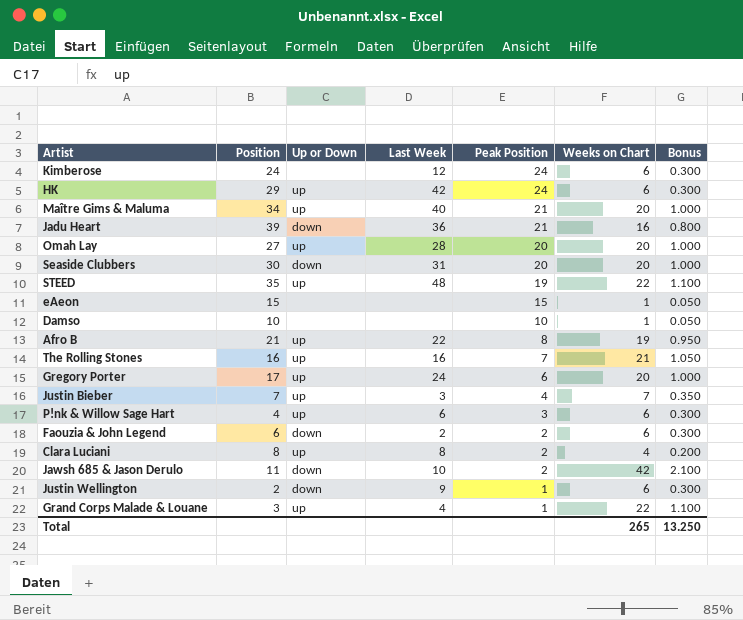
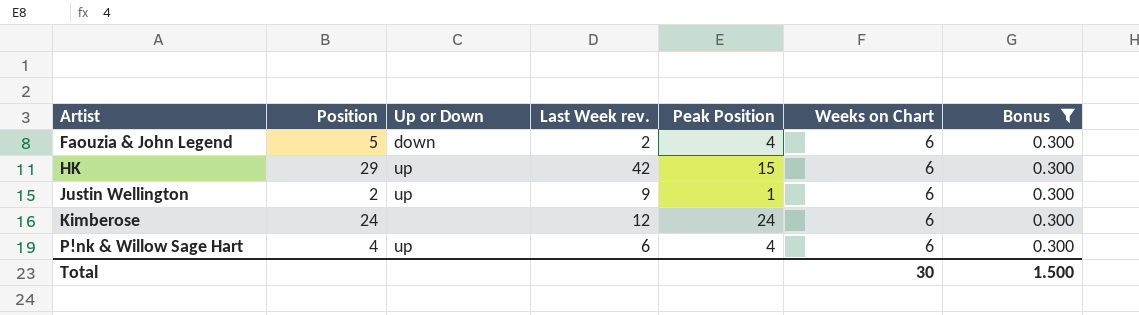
filter: none -> Bonus = 0.300
row order: Peak Position descending -> Artist ascending
column name: Last Week -> Last Week rev.
Faouzia & John Legend | Position: 6 -> 5
Faouzia & John Legend | Peak Position: 2 -> 4
HK | Peak Position: 24 -> 15
Justin Wellington | Up or Down: down -> up
P!nk & Willow Sage Hart | Peak Position: 3 -> 4
Total | Weeks on Chart: 265 -> 30
Total | Bonus: 13.250 -> 1.500

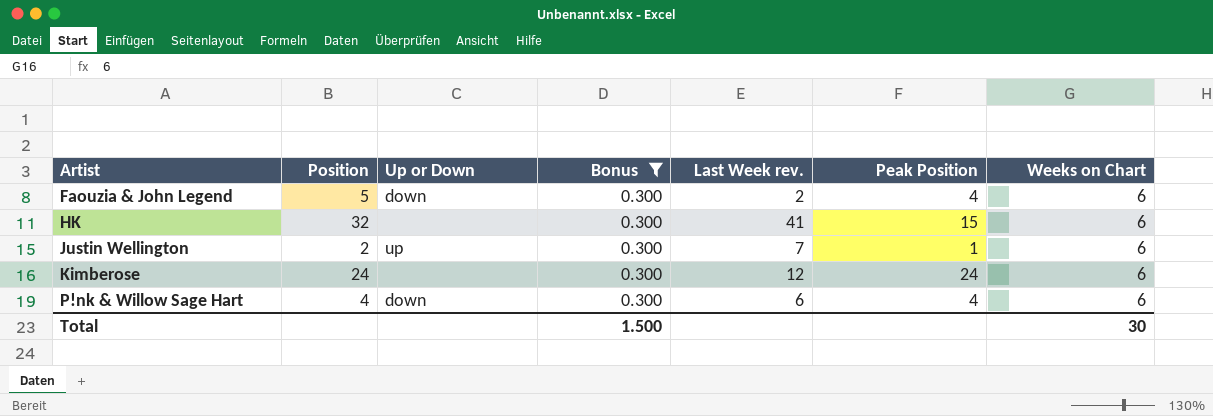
column Bonus | position: 7 -> 4
HK | Position: 29 -> 32
HK | Up or Down: up -> none
HK | Last Week rev.: 42 -> 41
Justin Wellington | Last Week rev.: 9 -> 7
P!nk & Willow Sage Hart | Up or Down: up -> down

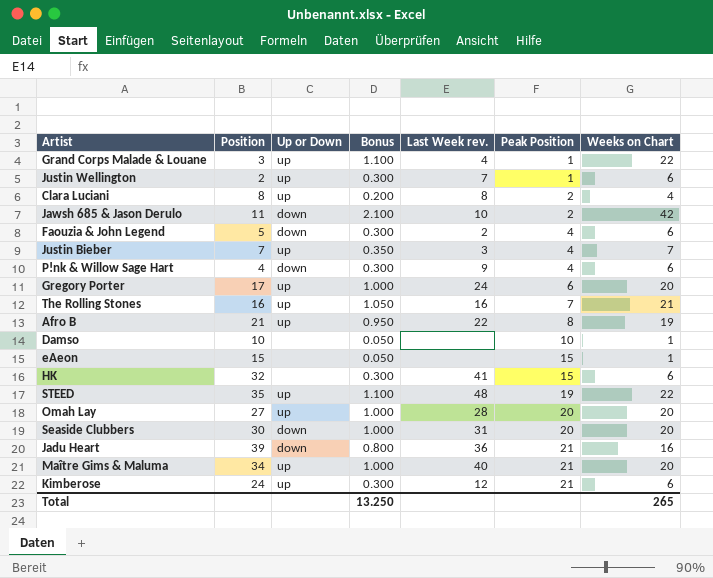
filter: Bonus = 0.300 -> none
row order: Artist ascending -> Peak Position ascending
P!nk & Willow Sage Hart | Last Week rev.: 6 -> 9
Kimberose | Up or Down: none -> up
Kimberose | Peak Position: 24 -> 21
Total | Bonus: 1.500 -> 13.250
Total | Weeks on Chart: 30 -> 265

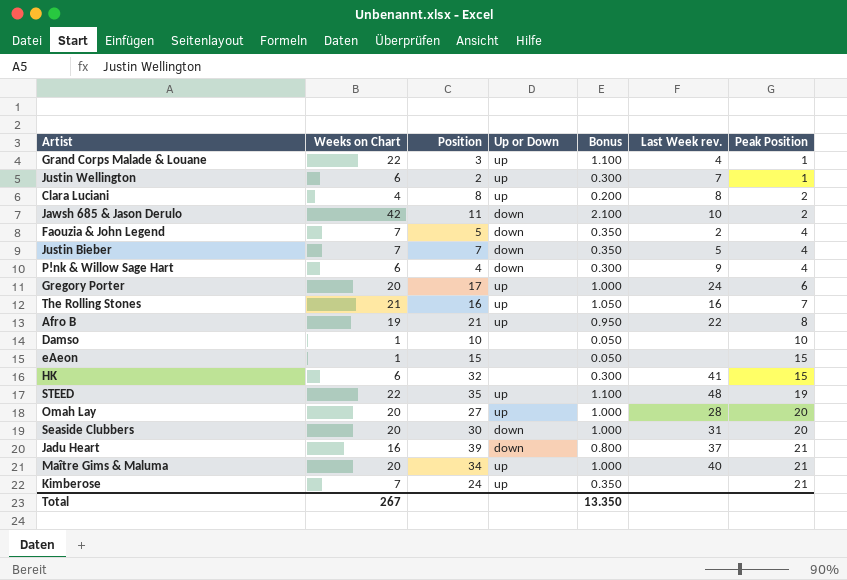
column Weeks on Chart | position: 7 -> 2
Faouzia & John Legend | Weeks on Chart: 6 -> 7
Faouzia & John Legend | Bonus: 0.300 -> 0.350
Justin Bieber | Up or Down: up -> down
Justin Bieber | Last Week rev.: 3 -> 5
Jadu Heart | Last Week rev.: 36 -> 37
Kimberose | Weeks on Chart: 6 -> 7
Kimberose | Bonus: 0.300 -> 0.350
Kimberose | Last Week rev.: 12 -> none
Total | Weeks on Chart: 265 -> 267
Total | Bonus: 13.250 -> 13.350

